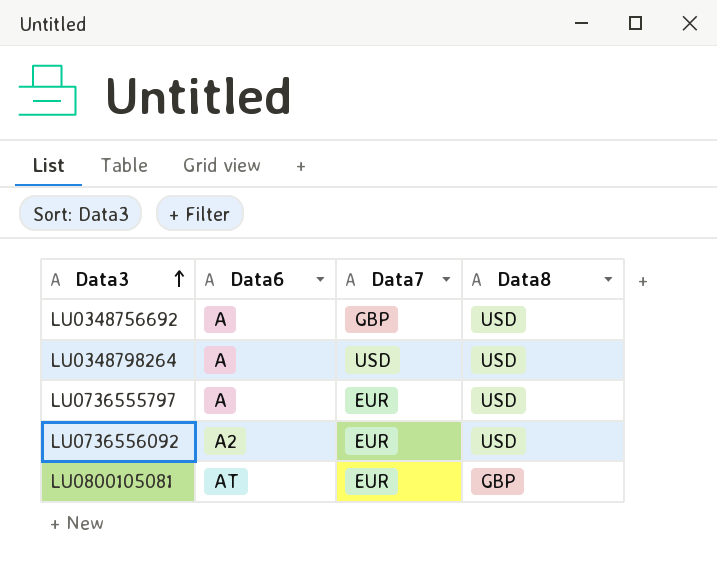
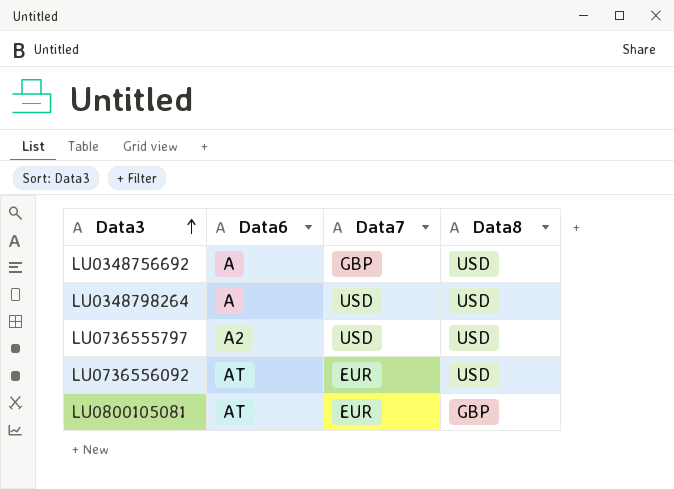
LU0736555797 | Data6: A -> A2
LU0736555797 | Data7: EUR -> USD
LU0736556092 | Data6: A2 -> AT

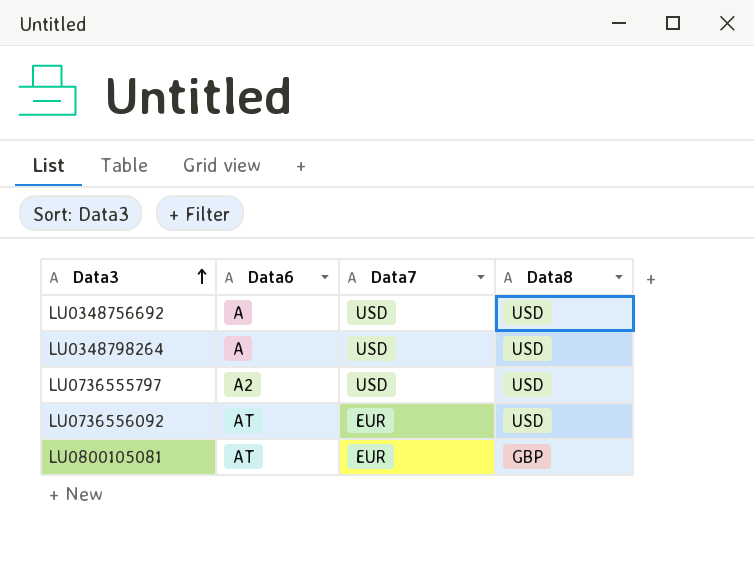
LU0348756692 | Data7: GBP -> USD

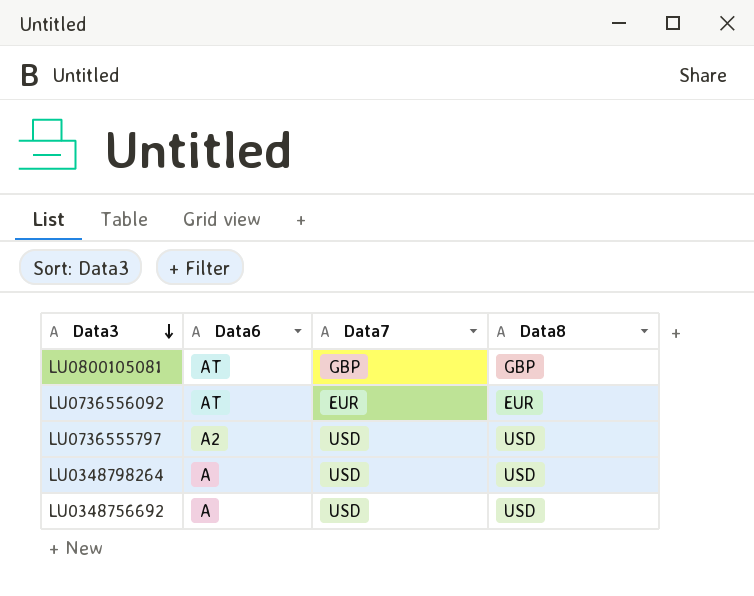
row order: Data3 ascending -> Data3 descending
LU0800105081 | Data7: EUR -> GBP
LU0736556092 | Data8: USD -> EUR

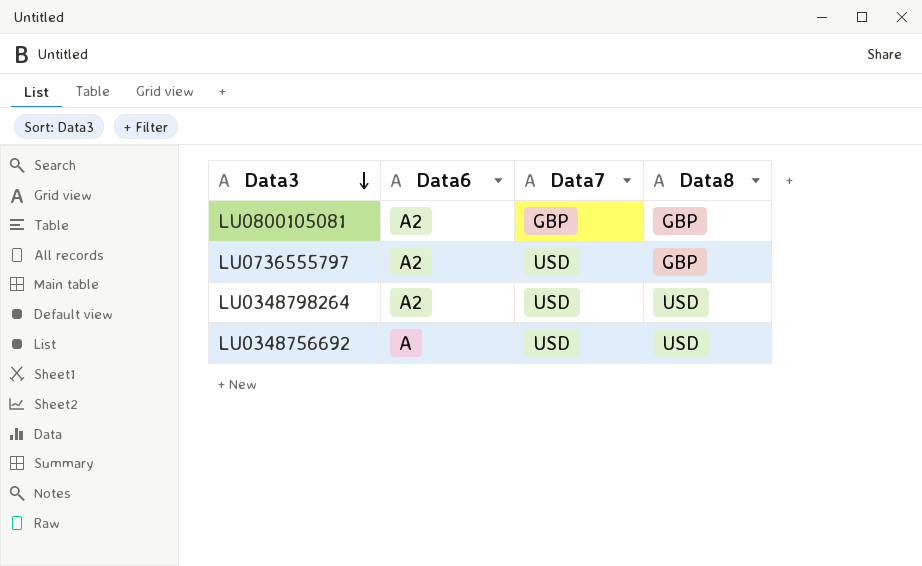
row LU0736556092: AT | EUR | EUR -> none
LU0800105081 | Data6: AT -> A2
LU0736555797 | Data8: USD -> GBP
LU0348798264 | Data6: A -> A2

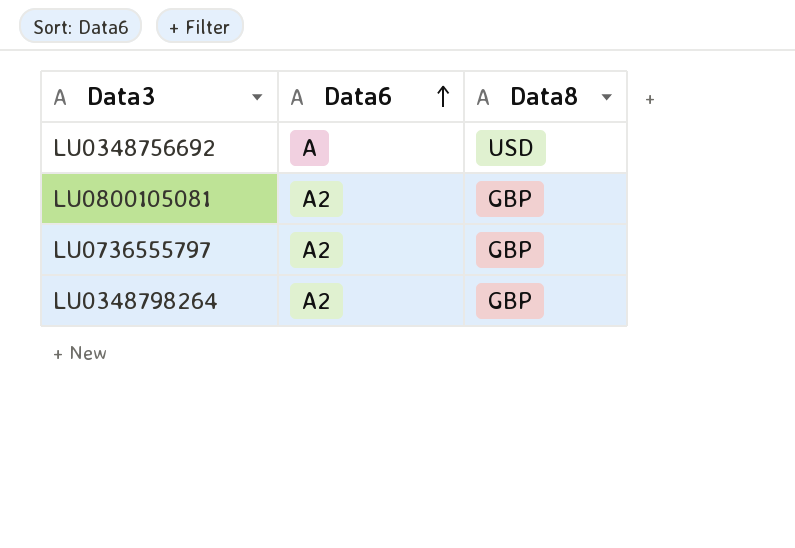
row order: Data3 descending -> Data6 ascending
column Data7 | position: 3 -> none
LU0348798264 | Data8: USD -> GBP

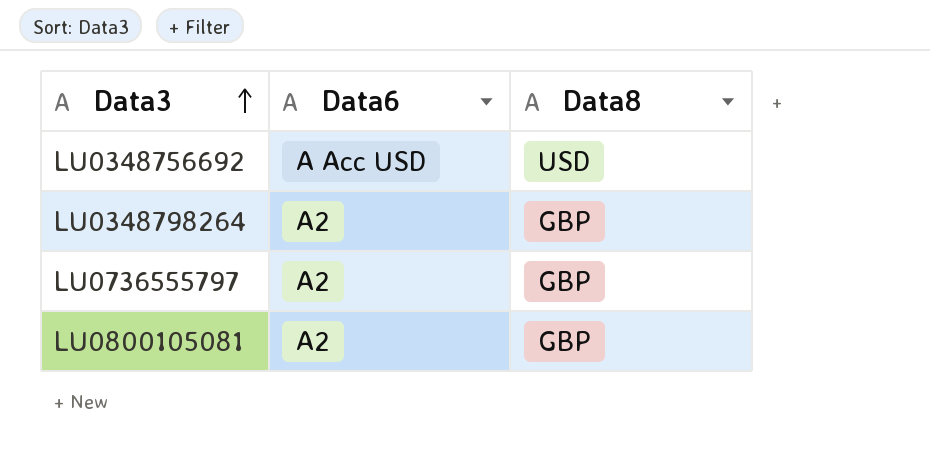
row order: Data6 ascending -> Data3 ascending
LU0348756692 | Data6: A -> A Acc USD

